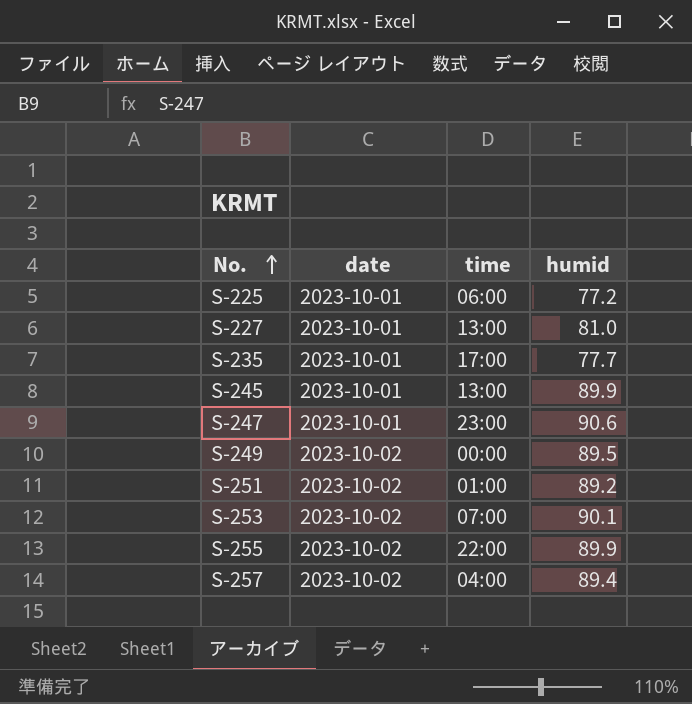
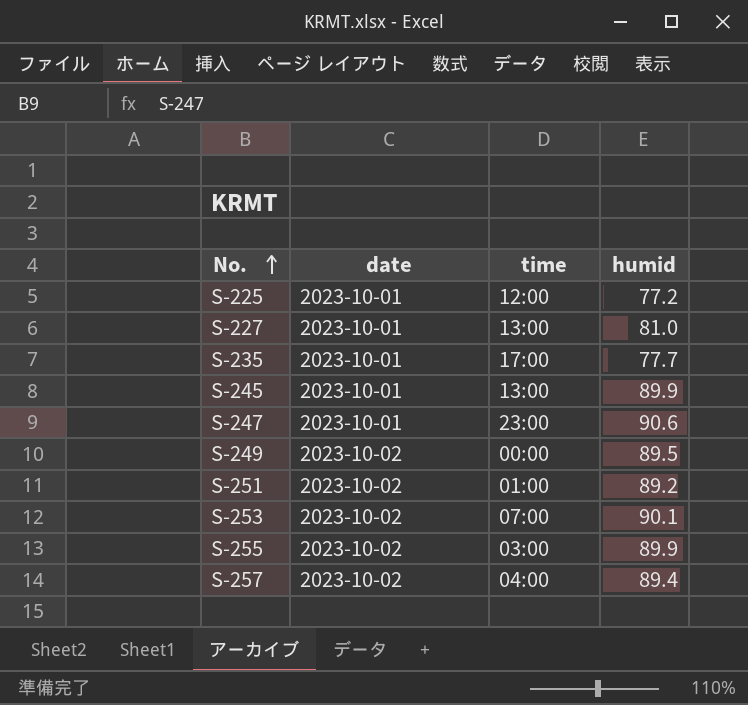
S-225 | time: 06:00 -> 12:00
S-255 | time: 22:00 -> 03:00

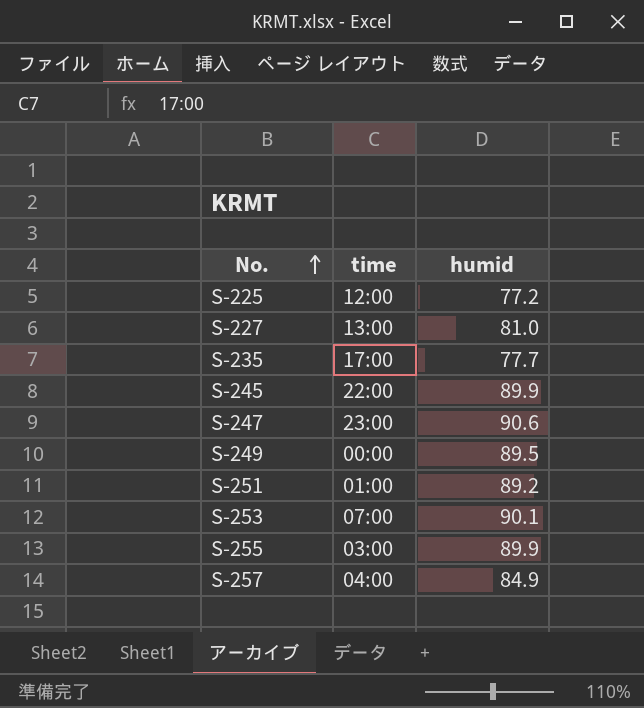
column date | position: 2 -> none
S-245 | time: 13:00 -> 22:00
S-257 | humid: 89.4 -> 84.9

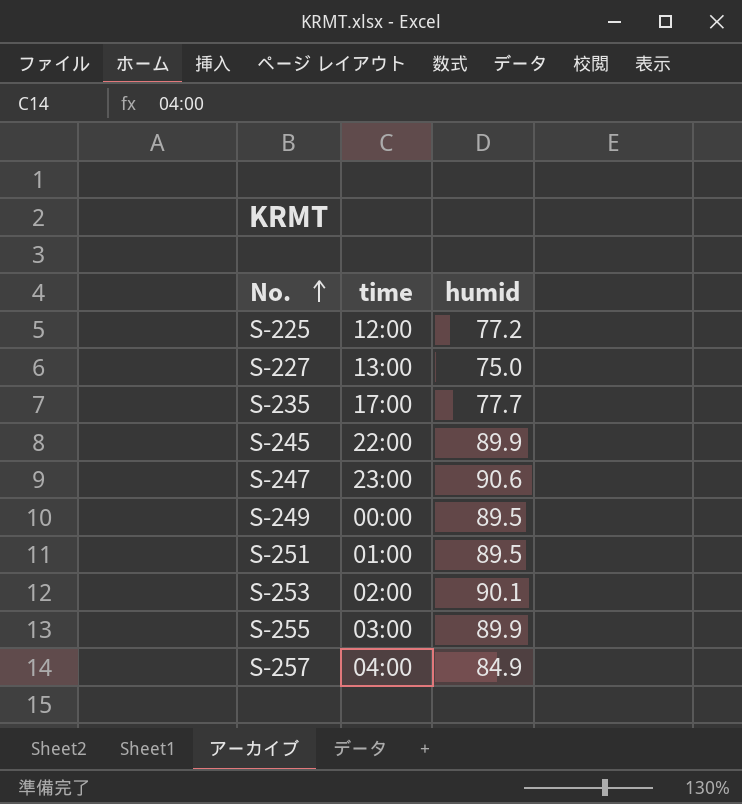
S-227 | humid: 81.0 -> 75.0
S-251 | humid: 89.2 -> 89.5
S-253 | time: 07:00 -> 02:00

